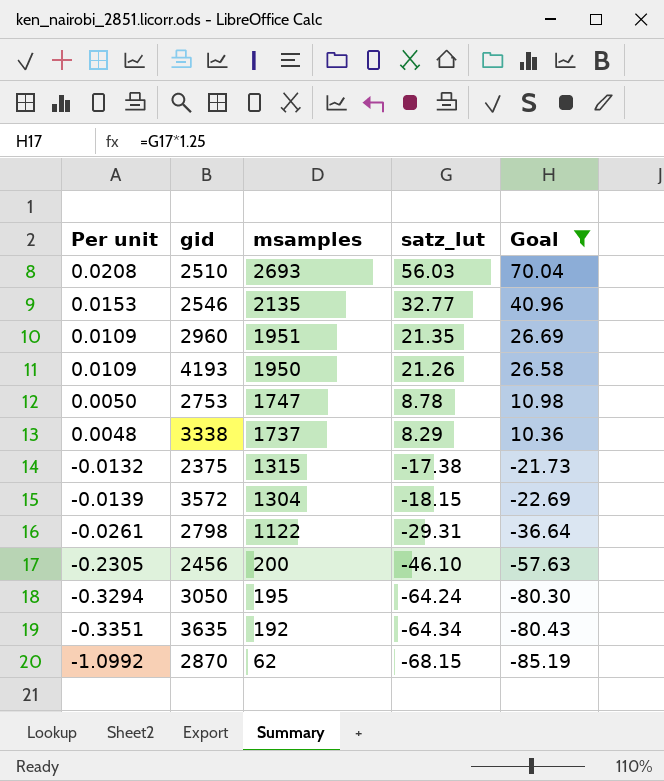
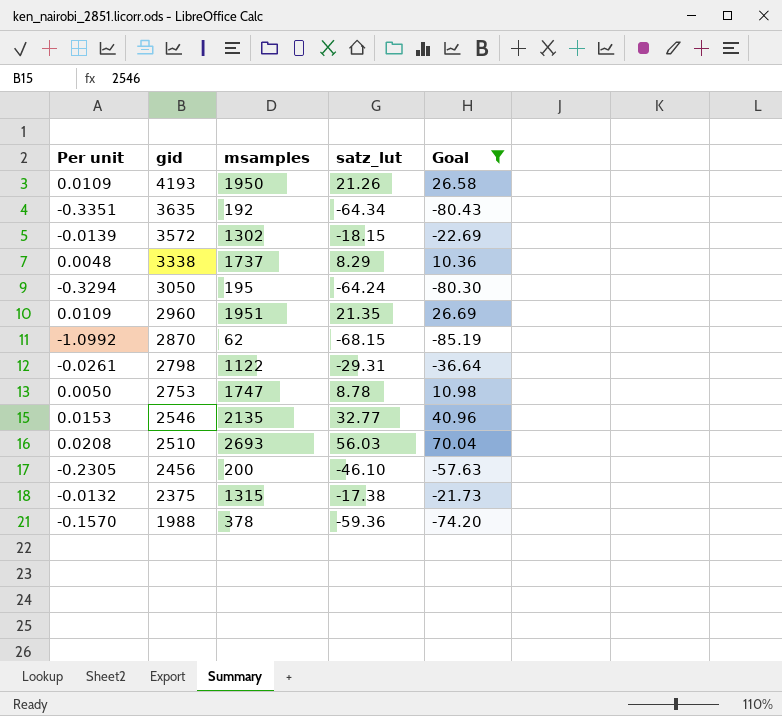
row order: Per unit descending -> gid descending
3572 | msamples: 1304 -> 1302
row 1988: none -> -0.1570 | 378 | -59.36 | -74.20

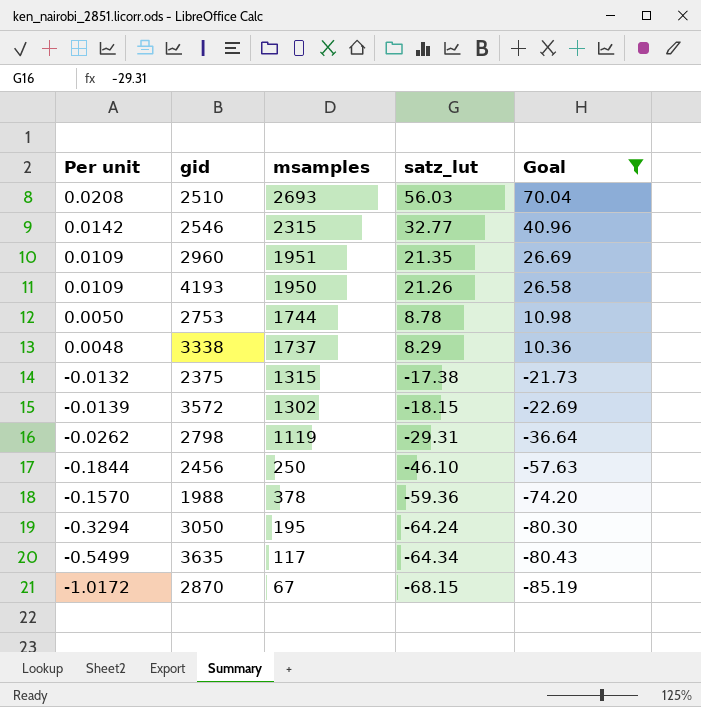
row order: gid descending -> satz_lut descending
2546 | Per unit: 0.0153 -> 0.0142
2546 | msamples: 2135 -> 2315
2753 | msamples: 1747 -> 1744
2798 | Per unit: -0.0261 -> -0.0262
2798 | msamples: 1122 -> 1119
2456 | Per unit: -0.2305 -> -0.1844
2456 | msamples: 200 -> 250
3635 | Per unit: -0.3351 -> -0.5499
3635 | msamples: 192 -> 117
2870 | Per unit: -1.0992 -> -1.0172
2870 | msamples: 62 -> 67

